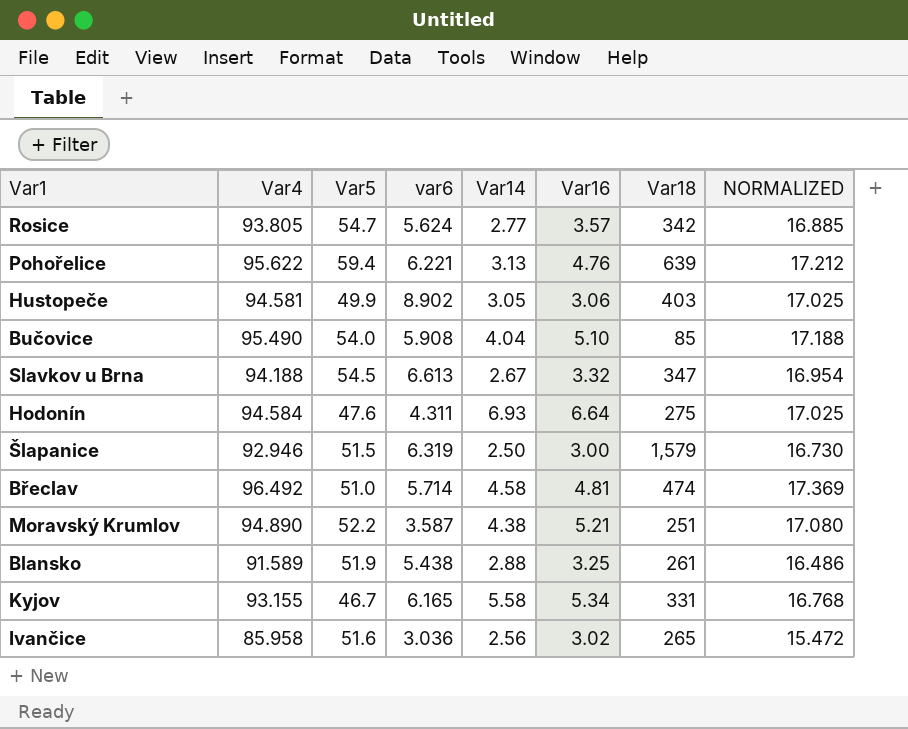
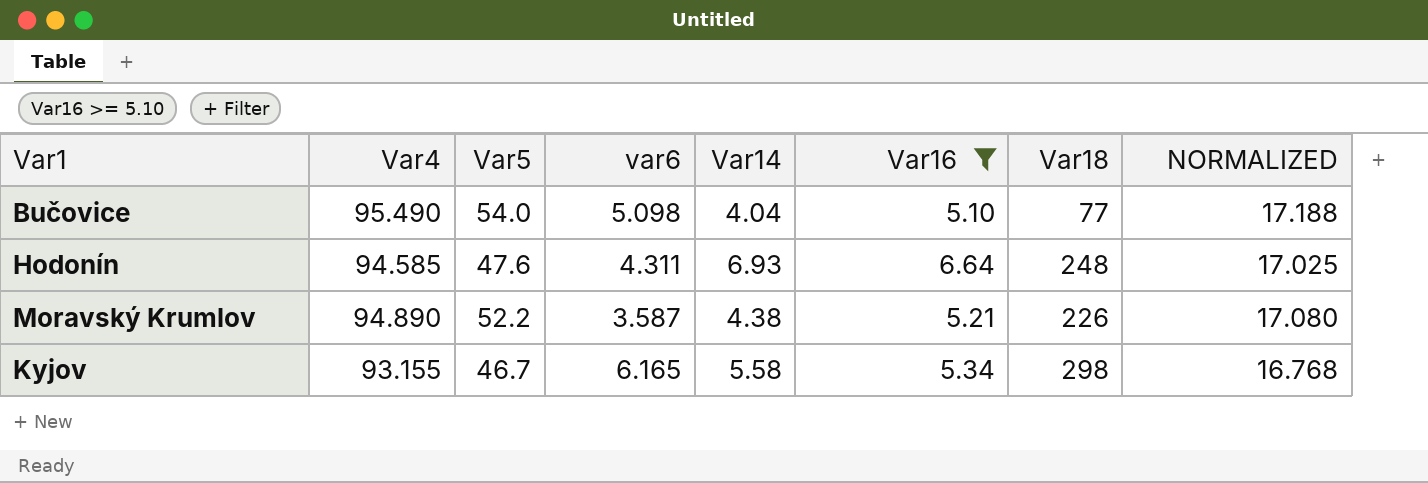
filter: none -> Var16 >= 5.10
Bučovice | var6: 5.908 -> 5.098
Bučovice | Var18: 85 -> 77
Hodonín | Var4: 94.584 -> 94.585
Hodonín | Var18: 275 -> 248
Moravský Krumlov | Var18: 251 -> 226
Kyjov | Var18: 331 -> 298

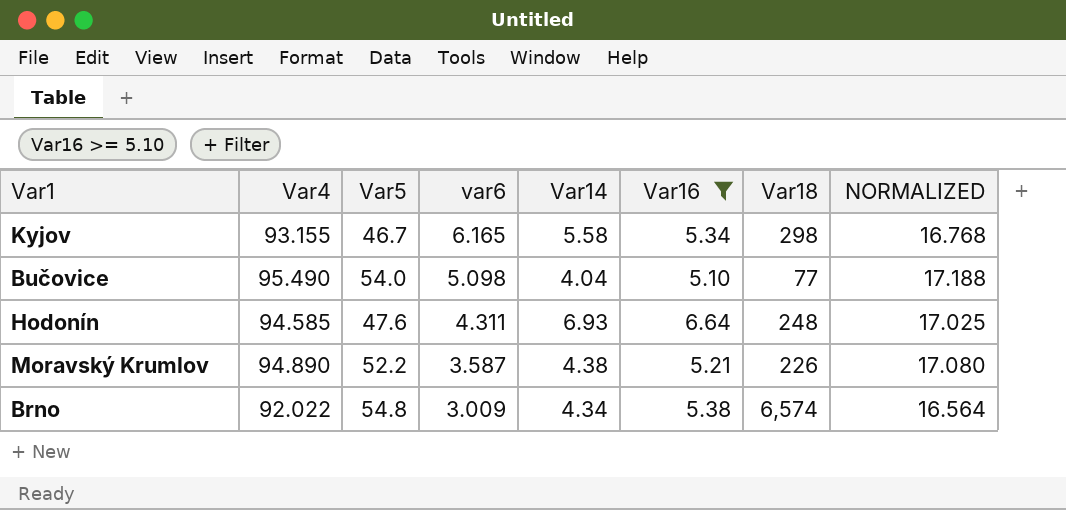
row order: none -> var6 descending
row Brno: none -> 92.022 | 54.8 | 3.009 | 4.34 | 5.38 | 6,574 | 16.564

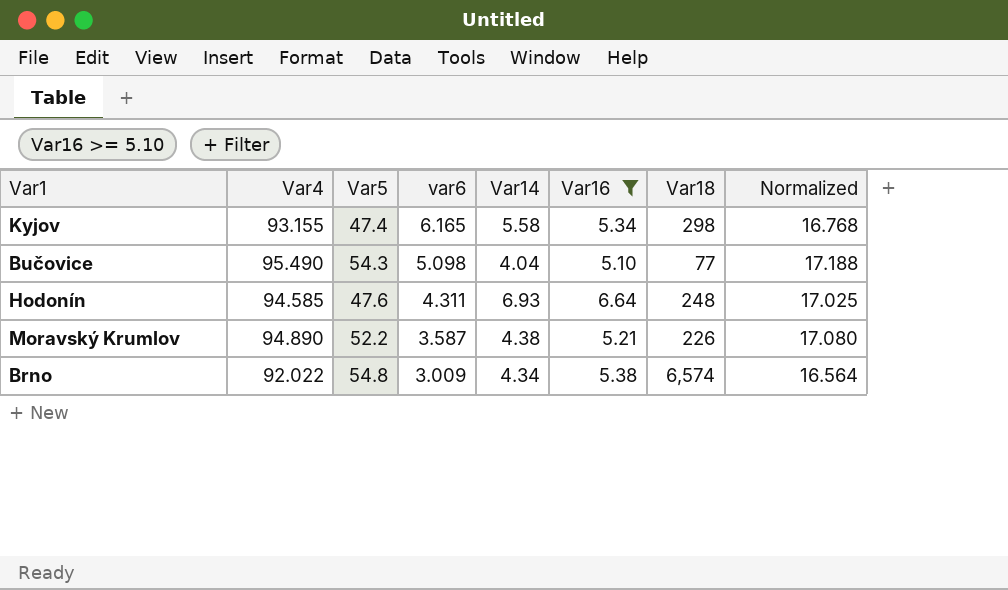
column name: NORMALIZED -> Normalized
Kyjov | Var5: 46.7 -> 47.4
Bučovice | Var5: 54.0 -> 54.3

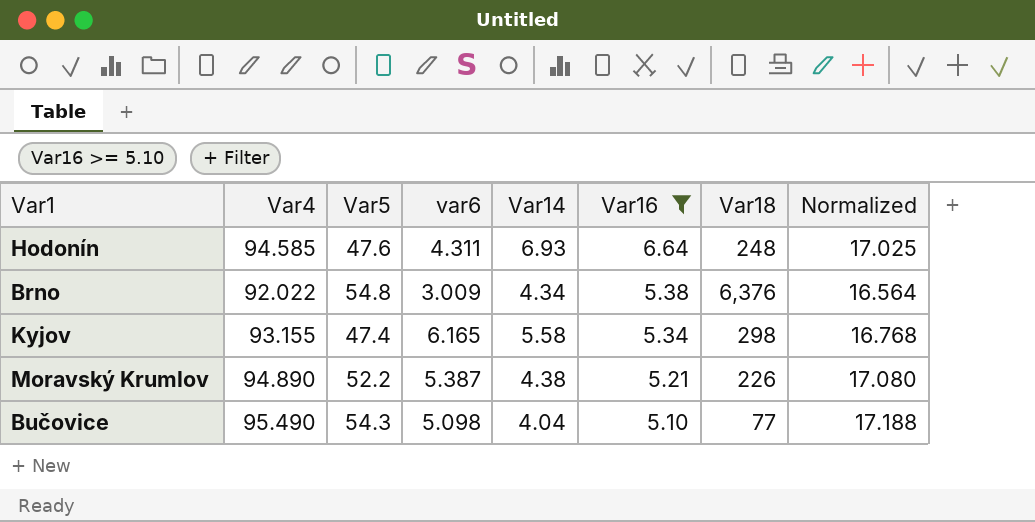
row order: var6 descending -> Var16 descending
Brno | Var18: 6,574 -> 6,376
Moravský Krumlov | var6: 3.587 -> 5.387

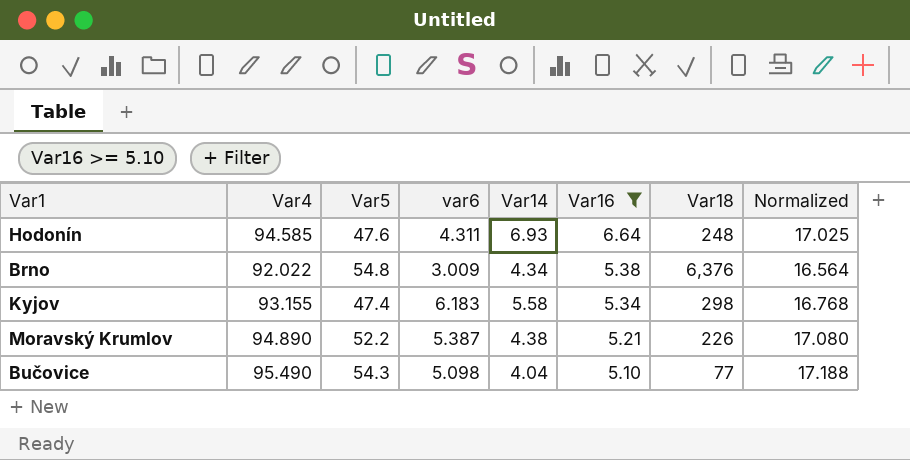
Kyjov | var6: 6.165 -> 6.183

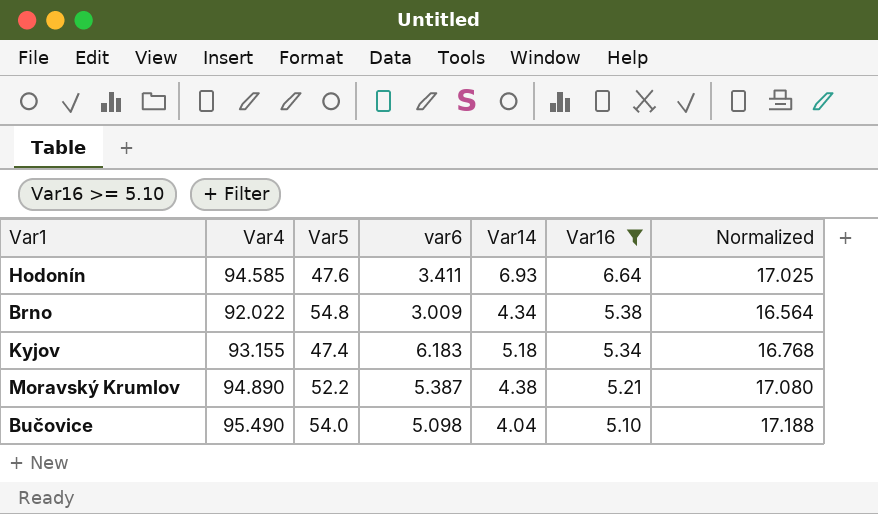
column Var18 | position: 7 -> none
Hodonín | var6: 4.311 -> 3.411
Kyjov | Var14: 5.58 -> 5.18
Bučovice | Var5: 54.3 -> 54.0

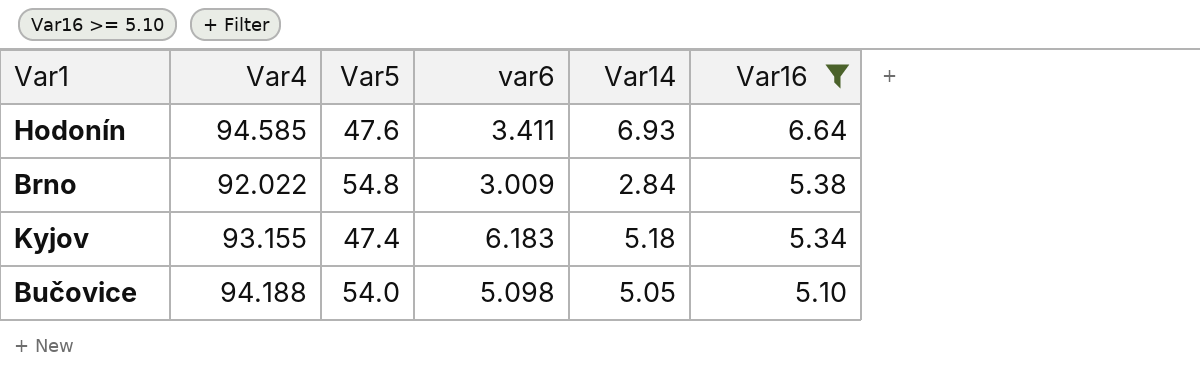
column Normalized | formula: [Var4] * 0.18 -> none
row Moravský Krumlov: 94.890 | 52.2 | 5.387 | 4.38 | 5.21 | 17.080 -> none
Brno | Var14: 4.34 -> 2.84
Bučovice | Var4: 95.490 -> 94.188
Bučovice | Var14: 4.04 -> 5.05

